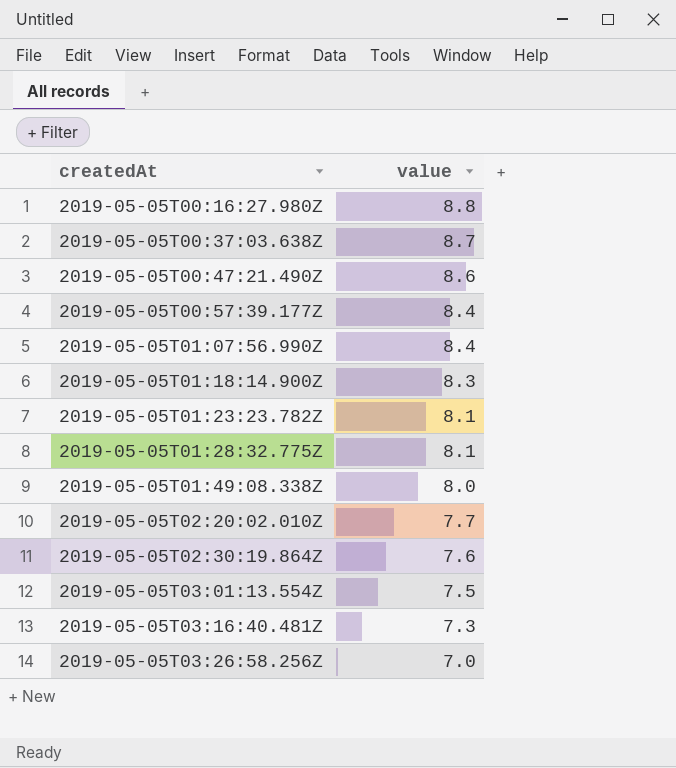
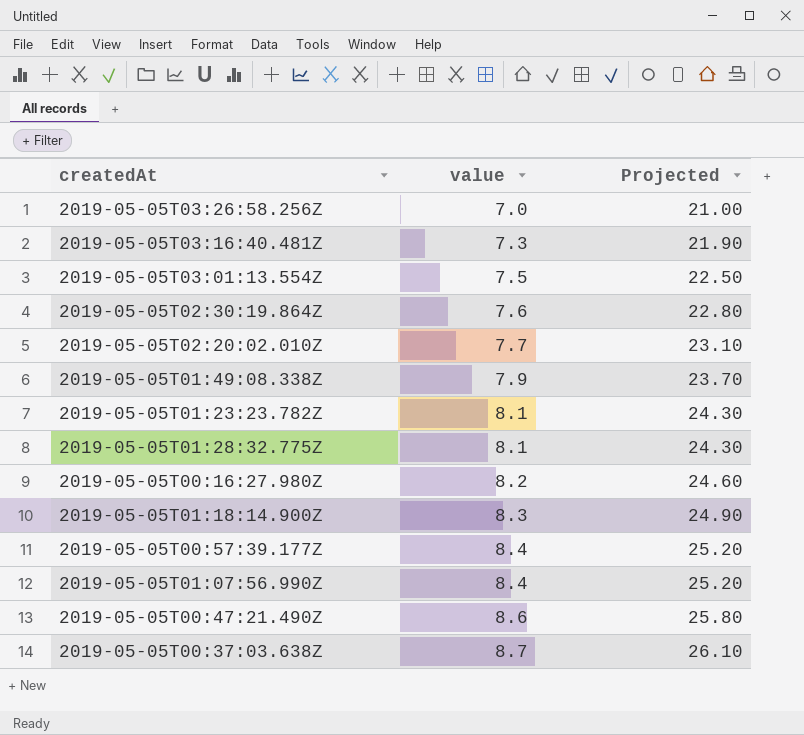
row order: createdAt ascending -> value ascending
column Projected | formula: none -> [value] * 3
2019-05-05T01:49:08.338Z | value: 8.0 -> 7.9
2019-05-05T00:16:27.980Z | value: 8.8 -> 8.2

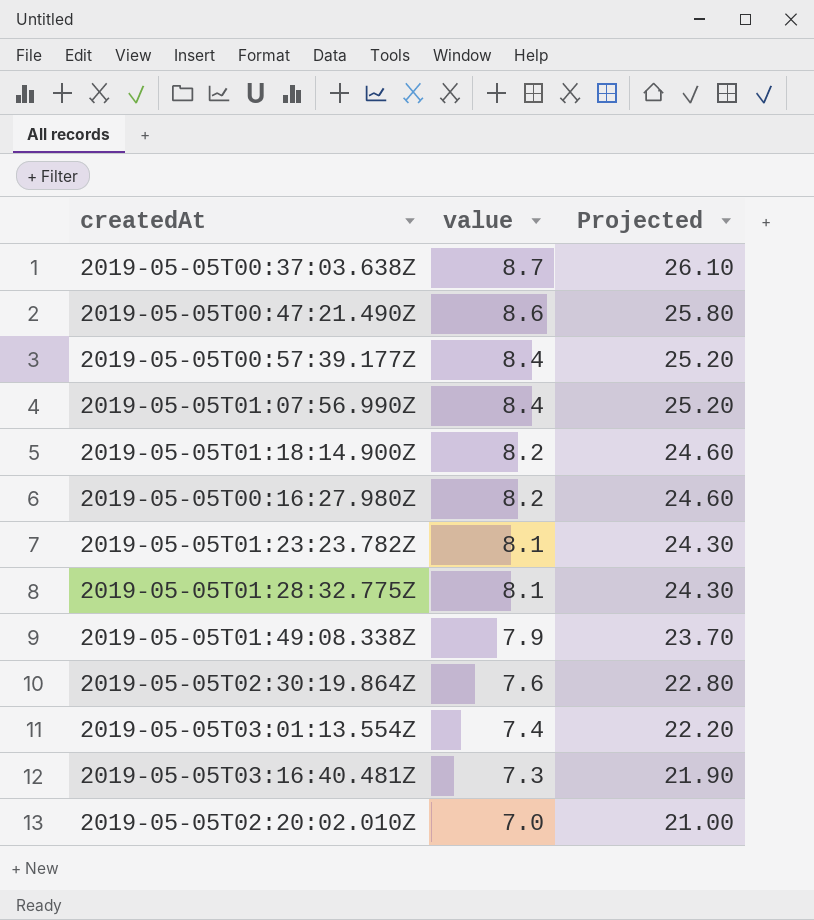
row order: value ascending -> value descending
row 2019-05-05T03:26:58.256Z: 7.0 | 21.00 -> none
2019-05-05T01:18:14.900Z | value: 8.3 -> 8.2
2019-05-05T01:18:14.900Z | Projected: 24.90 -> 24.60
2019-05-05T03:01:13.554Z | value: 7.5 -> 7.4
2019-05-05T03:01:13.554Z | Projected: 22.50 -> 22.20
2019-05-05T02:20:02.010Z | value: 7.7 -> 7.0
2019-05-05T02:20:02.010Z | Projected: 23.10 -> 21.00

